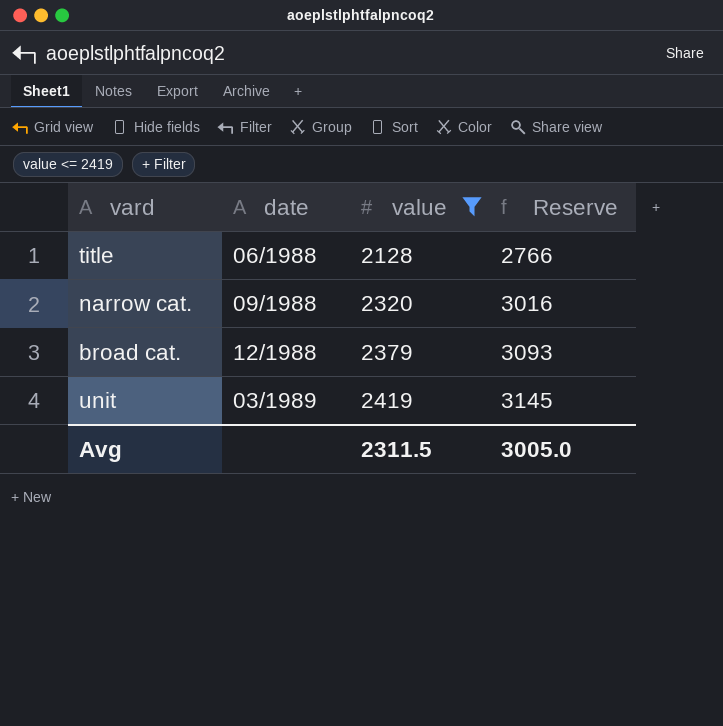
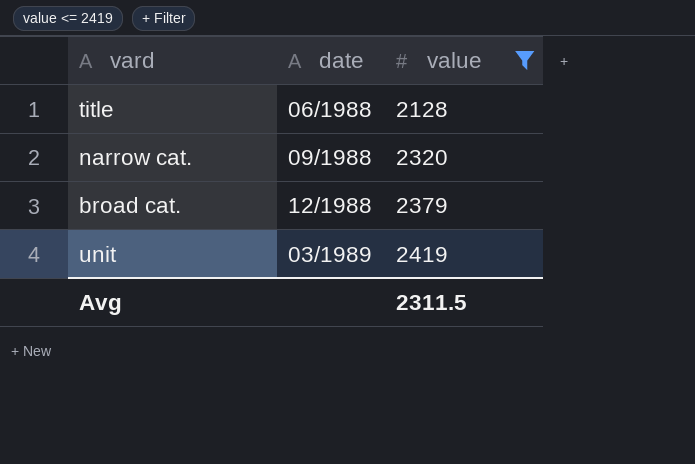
column Reserve | formula: [value] * 1.3 -> none

